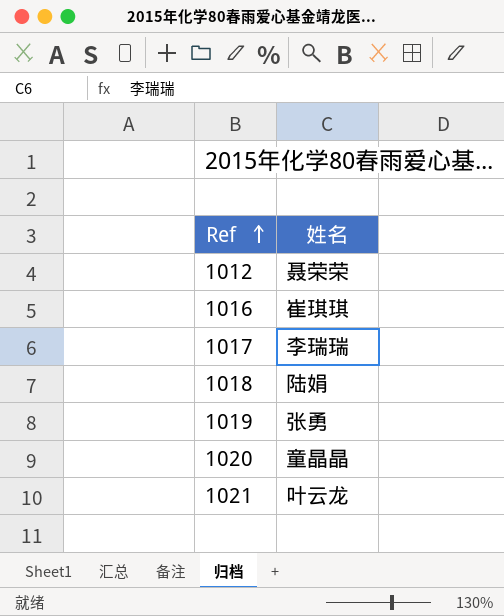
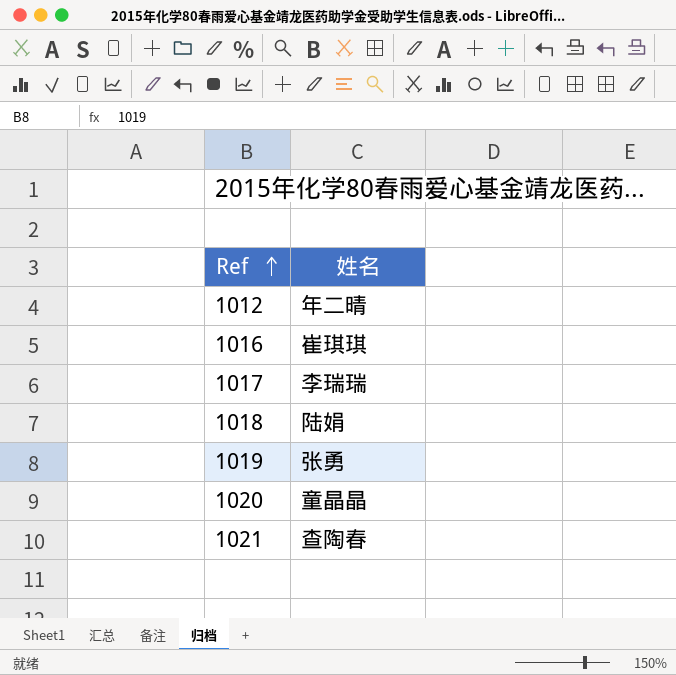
1012 | 姓名: 聂荣荣 -> 年二晴
1021 | 姓名: 叶云龙 -> 查陶春

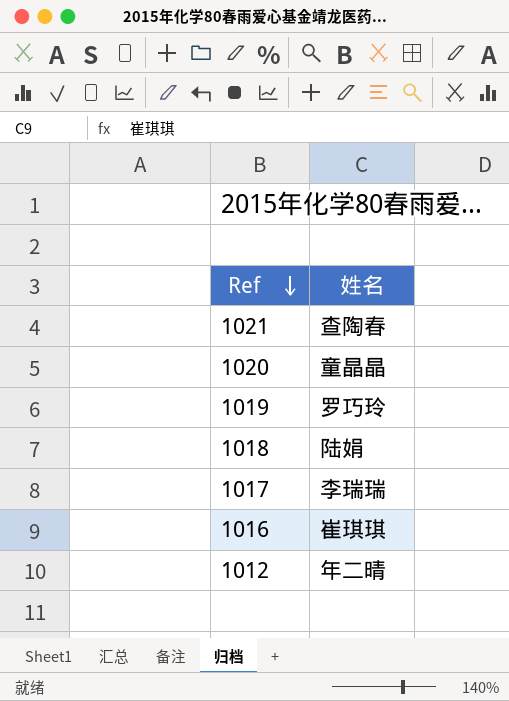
row order: Ref ascending -> Ref descending
1019 | 姓名: 张勇 -> 罗巧玲

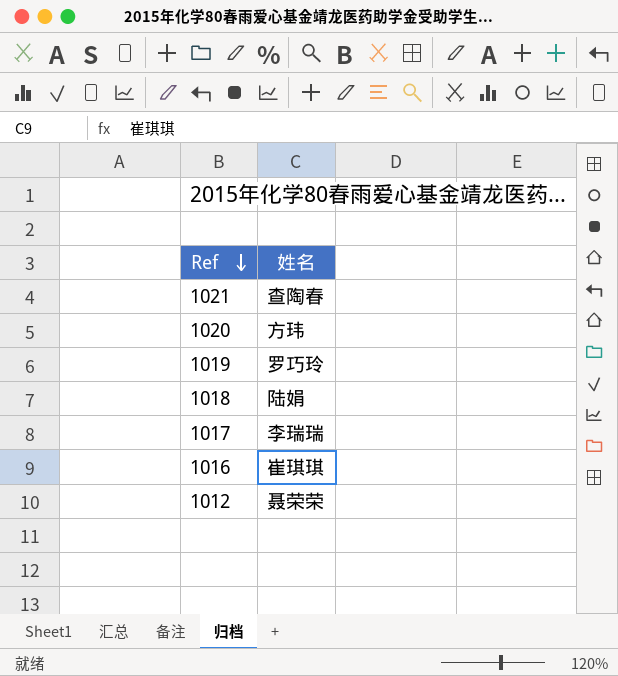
1020 | 姓名: 童晶晶 -> 方玮
1012 | 姓名: 年二晴 -> 聂荣荣

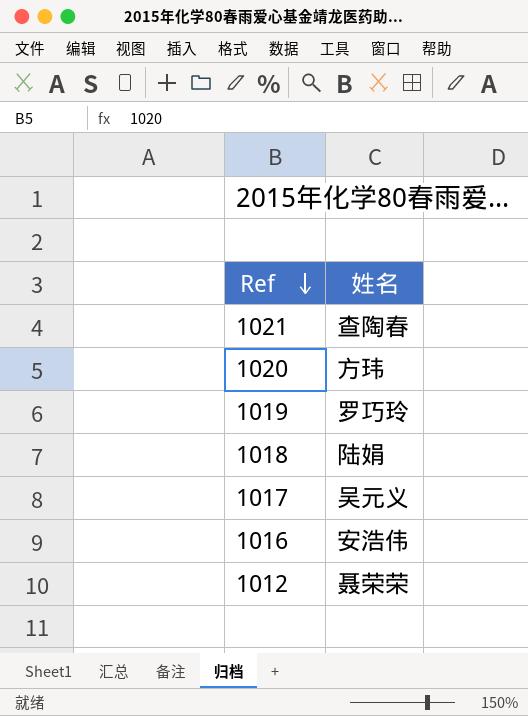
1017 | 姓名: 李瑞瑞 -> 吴元义
1016 | 姓名: 崔琪琪 -> 安浩伟

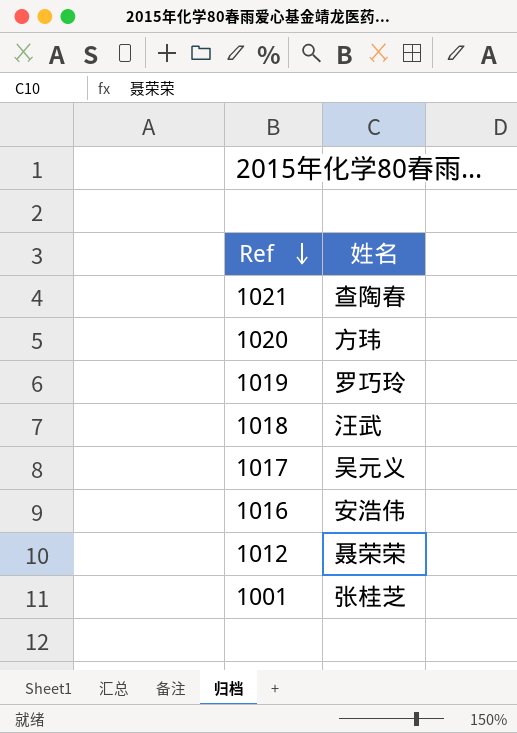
1018 | 姓名: 陆娟 -> 汪武
row 1001: none -> 张桂芝

